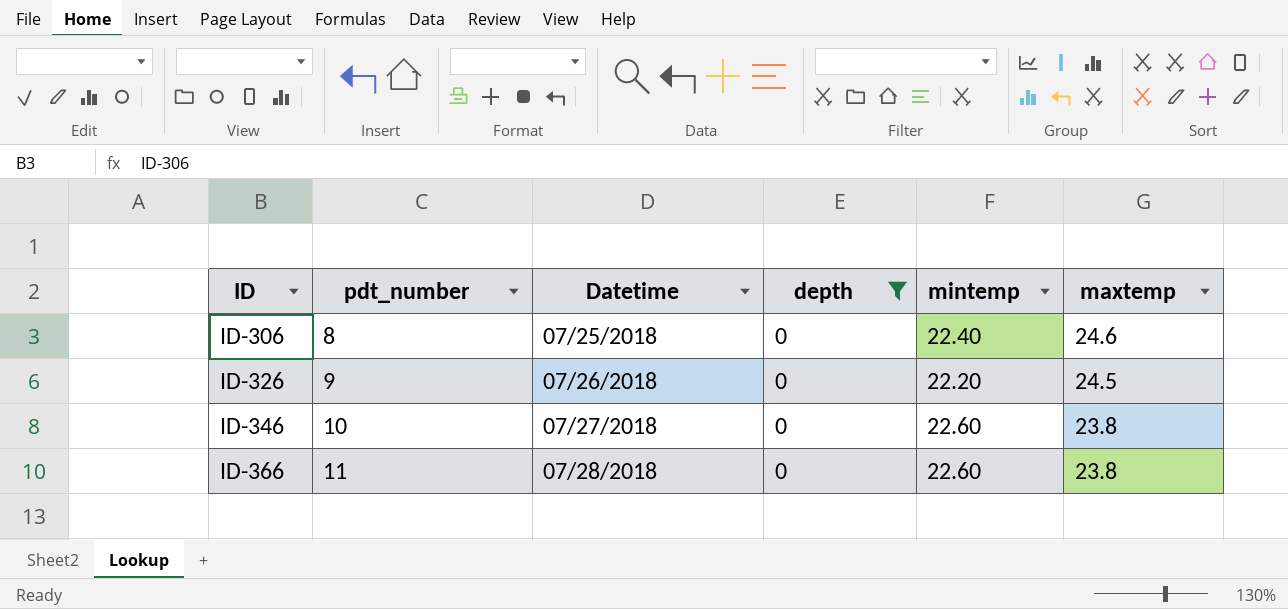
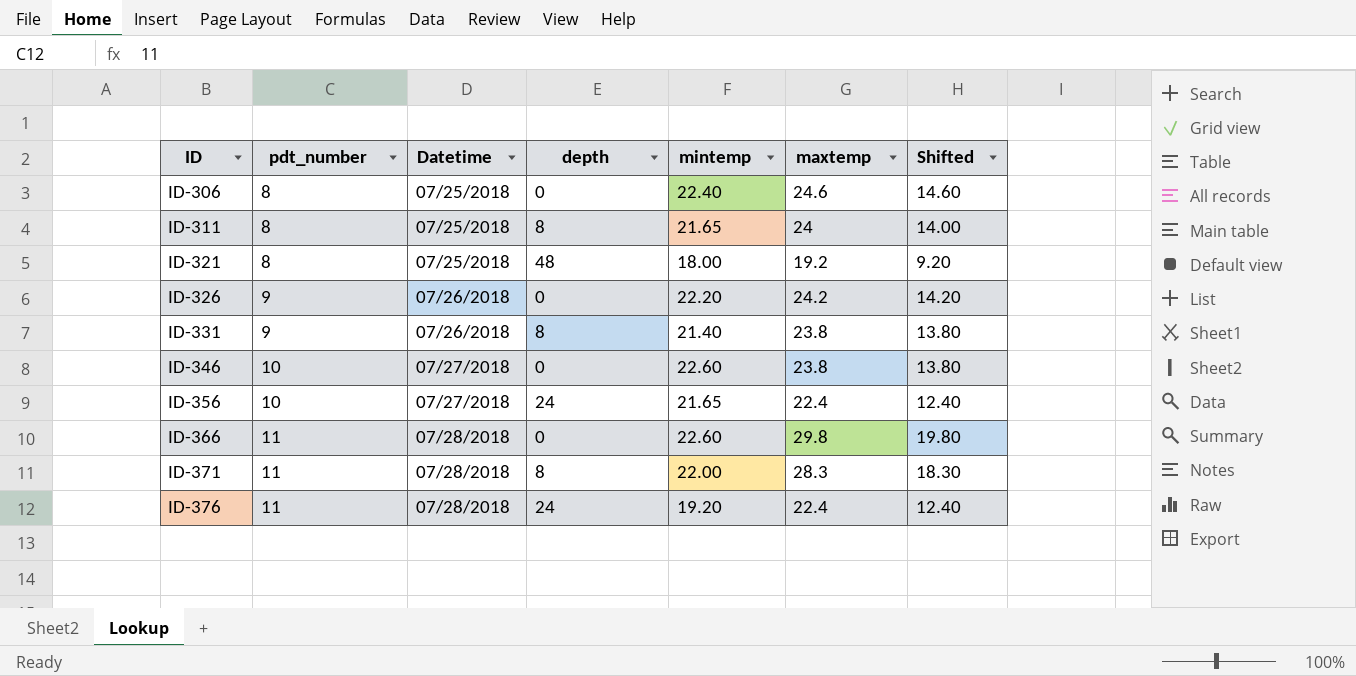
filter: depth = 0 -> none
column Shifted | formula: none -> [maxtemp] - 10
ID-326 | maxtemp: 24.5 -> 24.2
ID-366 | maxtemp: 23.8 -> 29.8

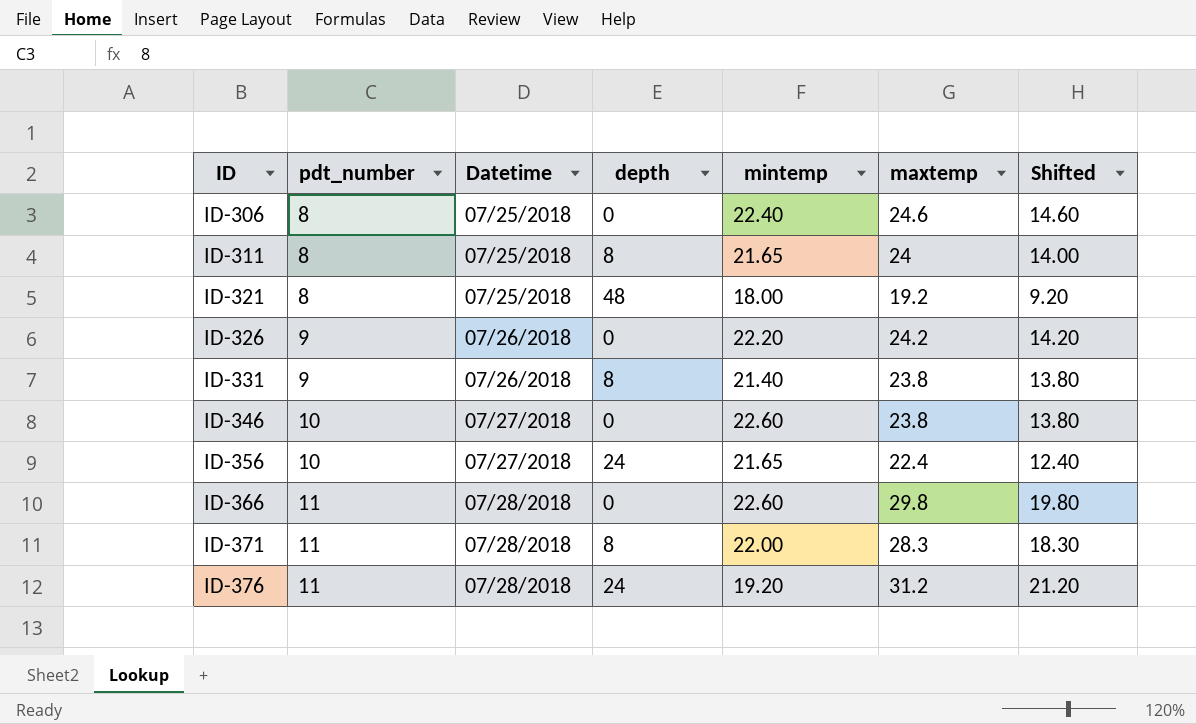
ID-376 | maxtemp: 22.4 -> 31.2
ID-376 | Shifted: 12.40 -> 21.20

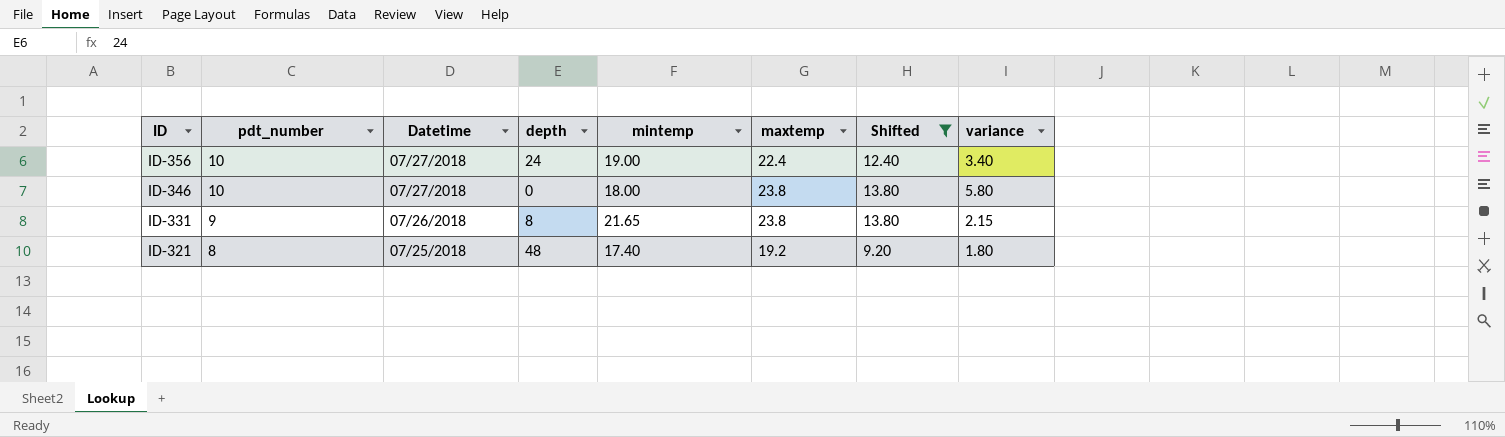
filter: none -> Shifted <= 13.80
row order: ID ascending -> ID descending
column variance | formula: none -> [maxtemp] - [mintemp]
ID-356 | mintemp: 21.65 -> 19.00
ID-346 | mintemp: 22.60 -> 18.00
ID-331 | mintemp: 21.40 -> 21.65
ID-321 | mintemp: 18.00 -> 17.40

